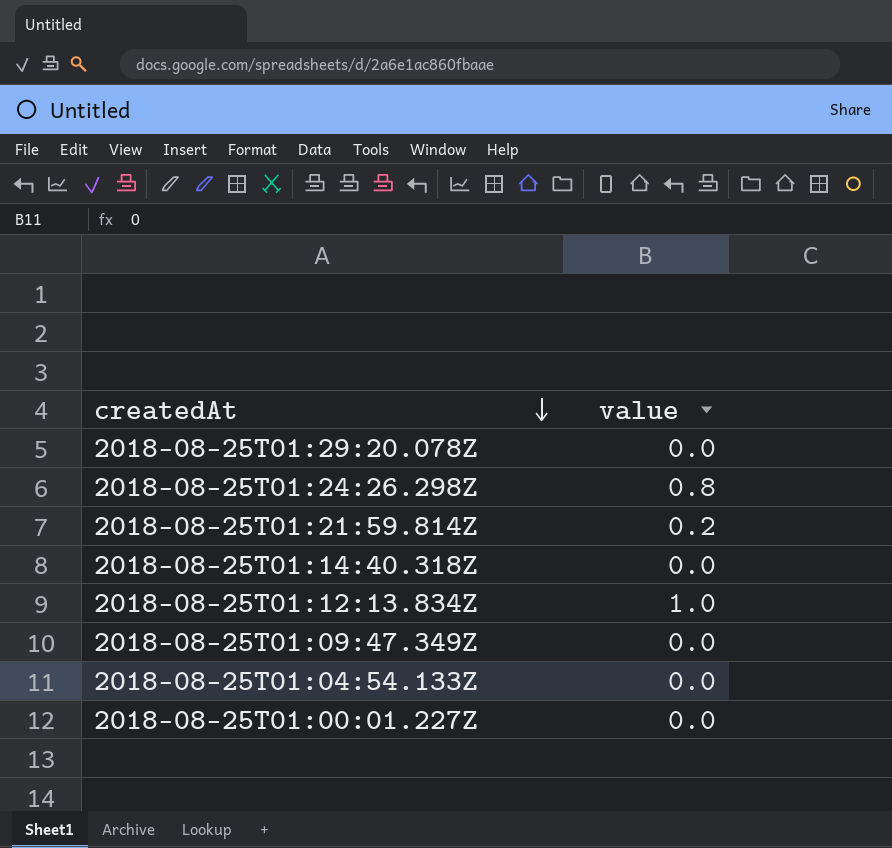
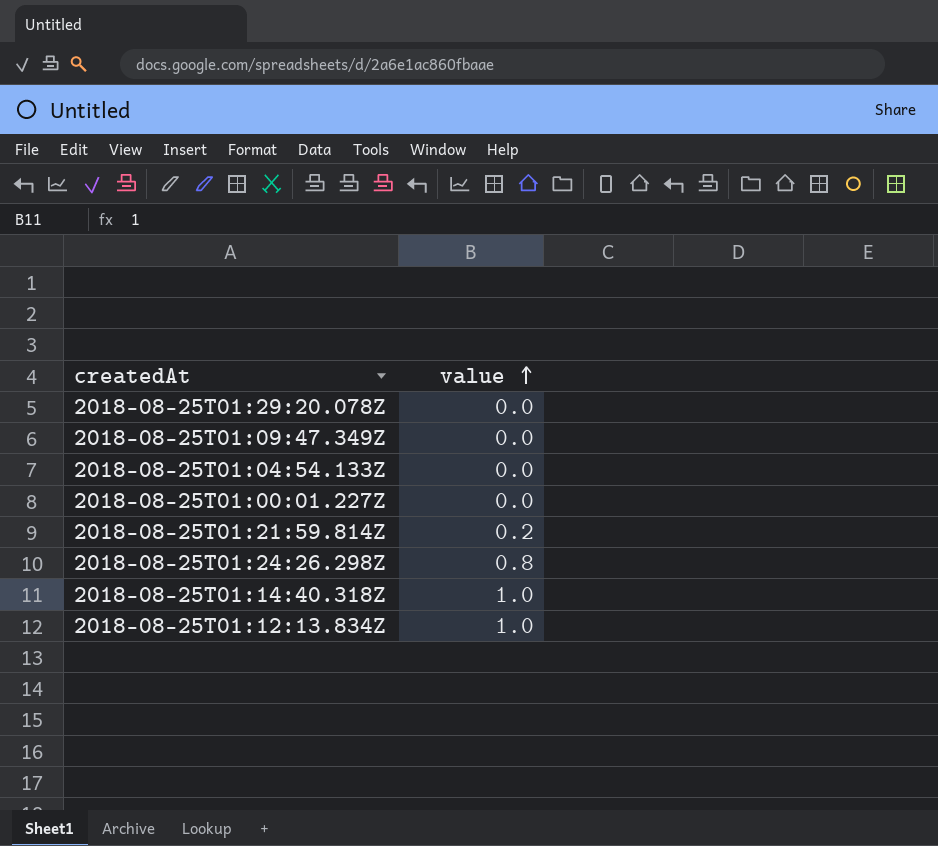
row order: createdAt descending -> value ascending
2018-08-25T01:14:40.318Z | value: 0.0 -> 1.0

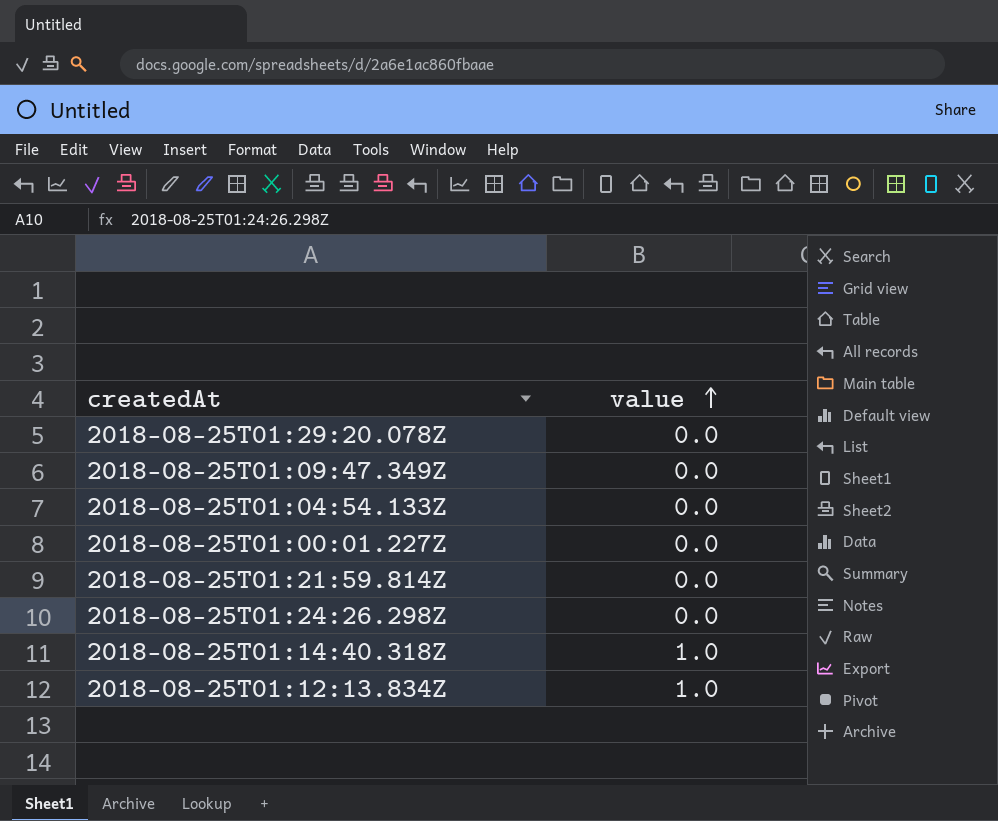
2018-08-25T01:21:59.814Z | value: 0.2 -> 0.0
2018-08-25T01:24:26.298Z | value: 0.8 -> 0.0

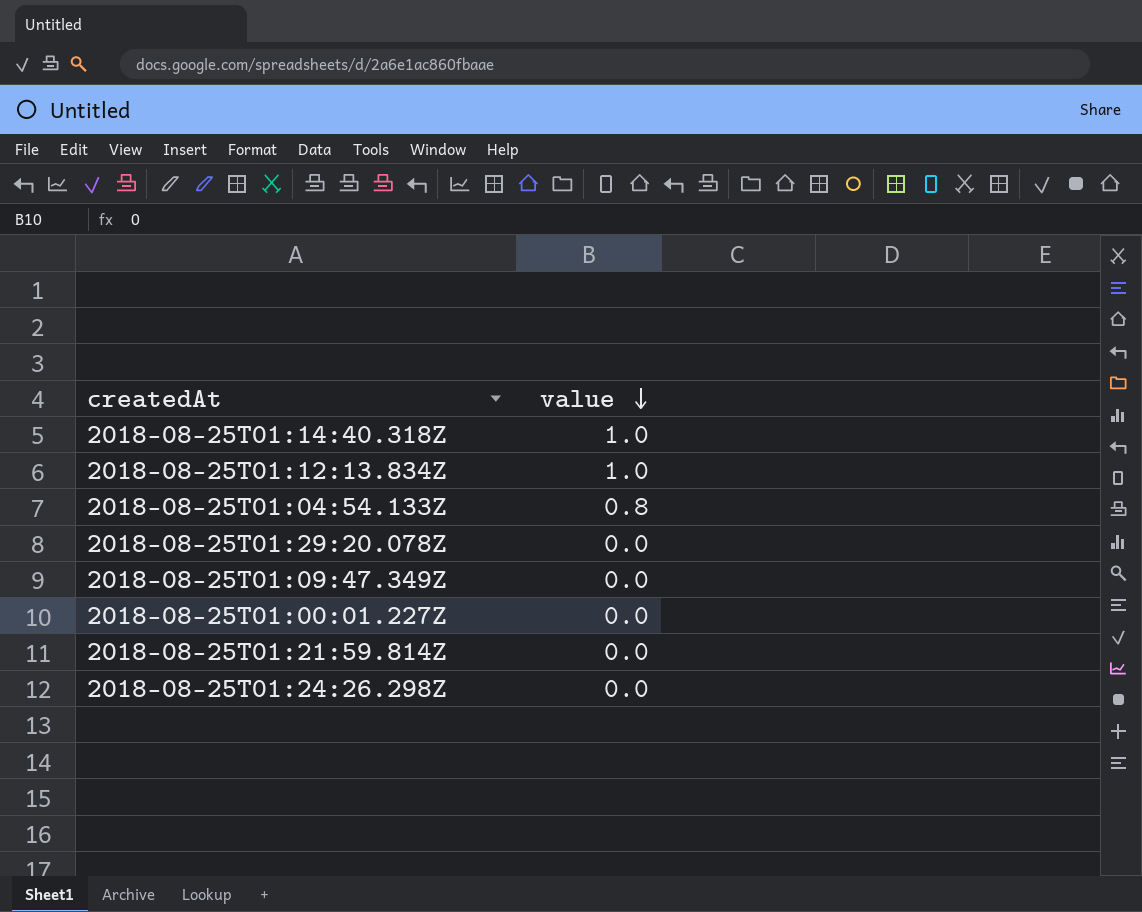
row order: value ascending -> value descending
2018-08-25T01:04:54.133Z | value: 0.0 -> 0.8

